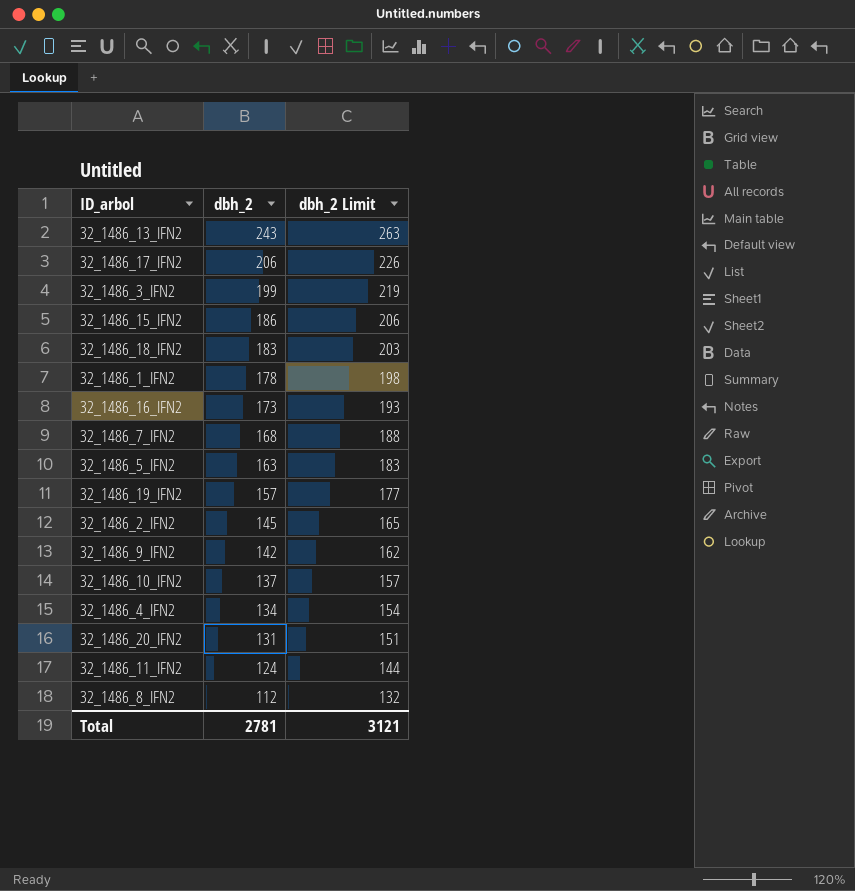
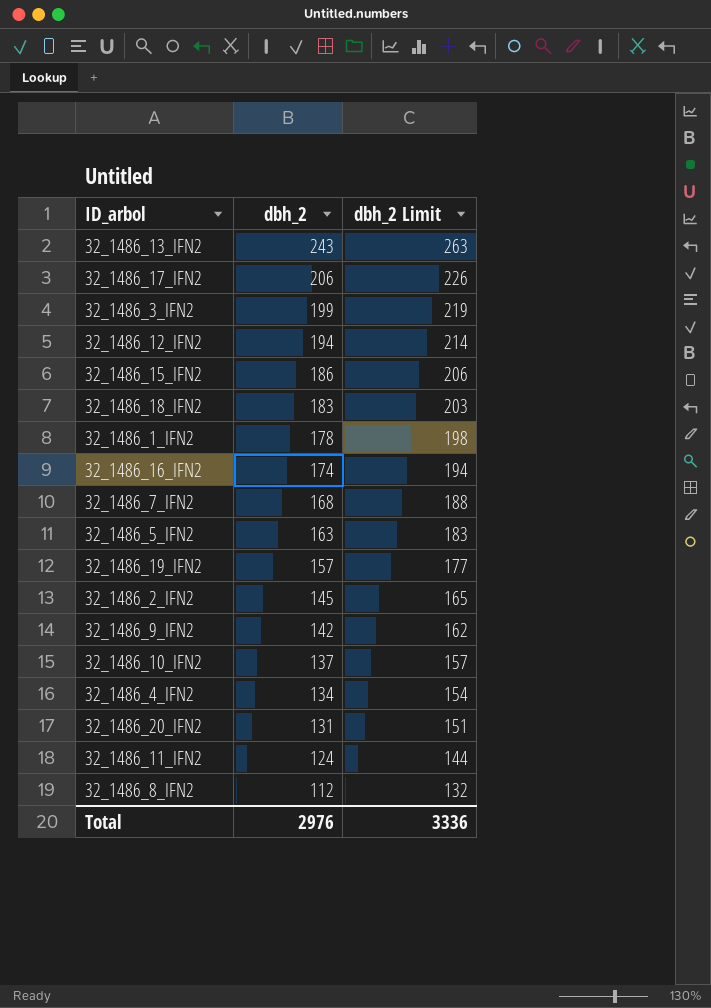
row 32_1486_12_IFN2: none -> 194 | 214
32_1486_16_IFN2 | dbh_2: 173 -> 174
32_1486_16_IFN2 | dbh_2 Limit: 193 -> 194
Total | dbh_2: 2781 -> 2976
Total | dbh_2 Limit: 3121 -> 3336

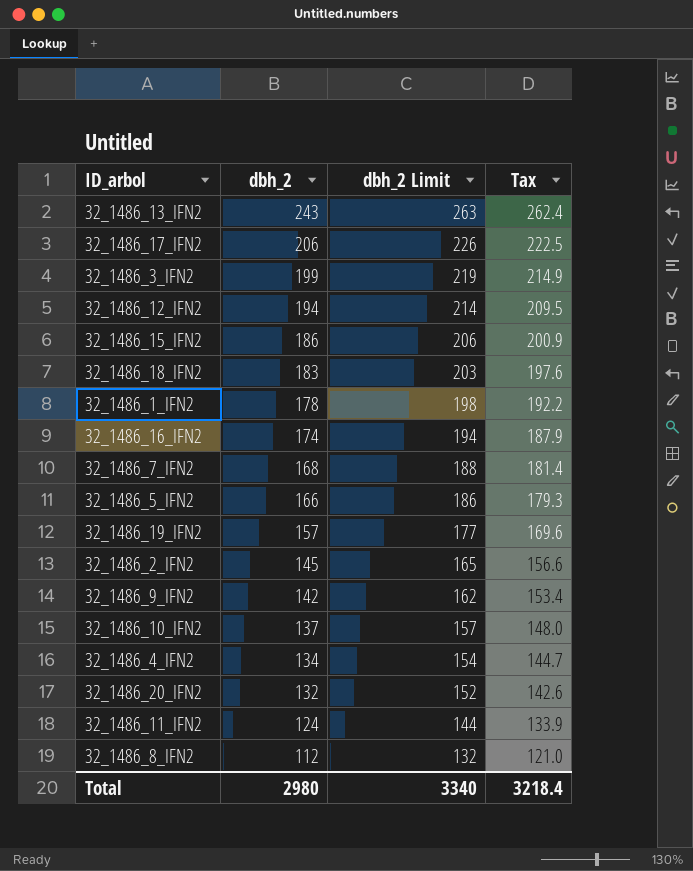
column Tax | formula: none -> [dbh_2] * 1.08
32_1486_5_IFN2 | dbh_2: 163 -> 166
32_1486_5_IFN2 | dbh_2 Limit: 183 -> 186
32_1486_20_IFN2 | dbh_2: 131 -> 132
32_1486_20_IFN2 | dbh_2 Limit: 151 -> 152
Total | dbh_2: 2976 -> 2980
Total | dbh_2 Limit: 3336 -> 3340

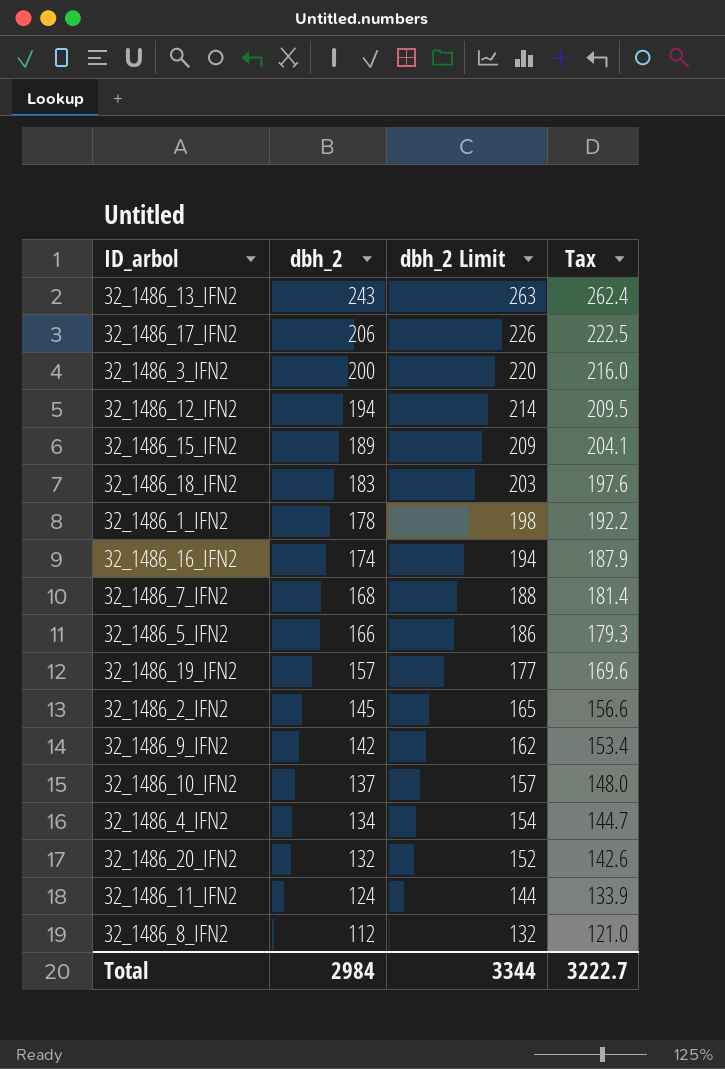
32_1486_3_IFN2 | dbh_2: 199 -> 200
32_1486_3_IFN2 | dbh_2 Limit: 219 -> 220
32_1486_3_IFN2 | Tax: 214.9 -> 216.0
32_1486_15_IFN2 | dbh_2: 186 -> 189
32_1486_15_IFN2 | dbh_2 Limit: 206 -> 209
32_1486_15_IFN2 | Tax: 200.9 -> 204.1
Total | dbh_2: 2980 -> 2984
Total | dbh_2 Limit: 3340 -> 3344
Total | Tax: 3218.4 -> 3222.7

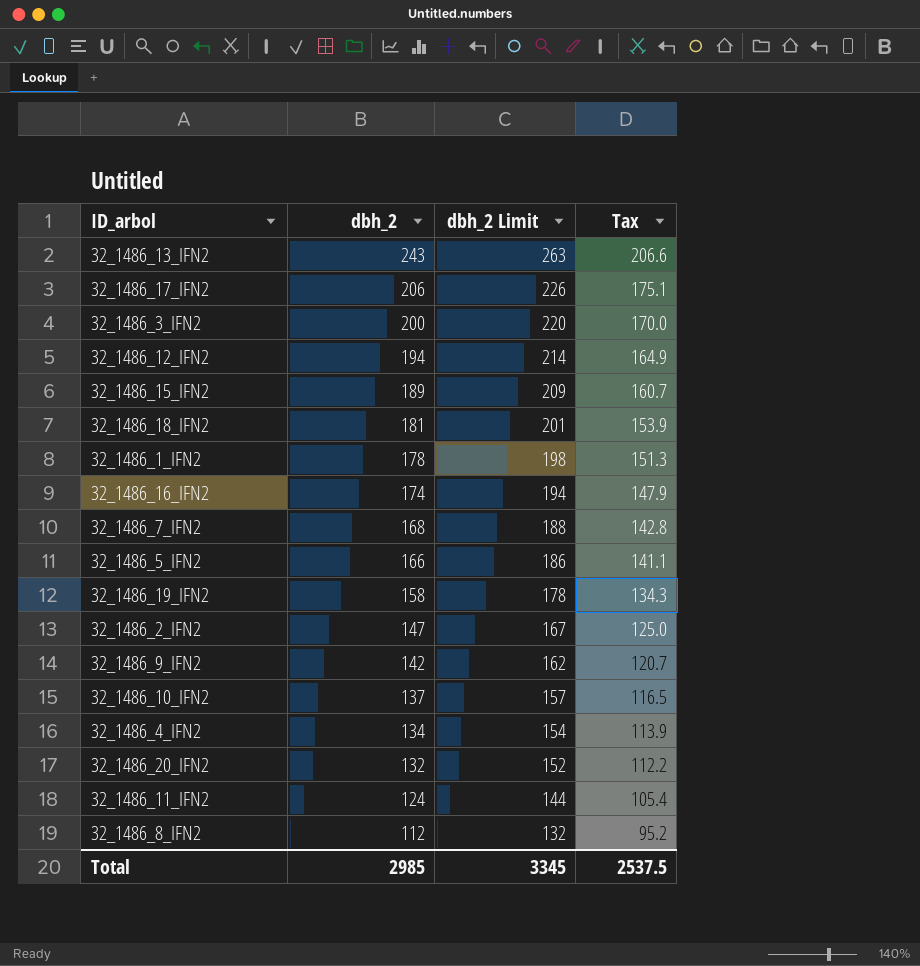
column Tax | formula: [dbh_2] * 1.08 -> [dbh_2] * 0.85
32_1486_18_IFN2 | dbh_2: 183 -> 181
32_1486_18_IFN2 | dbh_2 Limit: 203 -> 201
32_1486_19_IFN2 | dbh_2: 157 -> 158
32_1486_19_IFN2 | dbh_2 Limit: 177 -> 178
32_1486_2_IFN2 | dbh_2: 145 -> 147
32_1486_2_IFN2 | dbh_2 Limit: 165 -> 167
Total | dbh_2: 2984 -> 2985
Total | dbh_2 Limit: 3344 -> 3345
Total | Tax: 3222.7 -> 2537.5

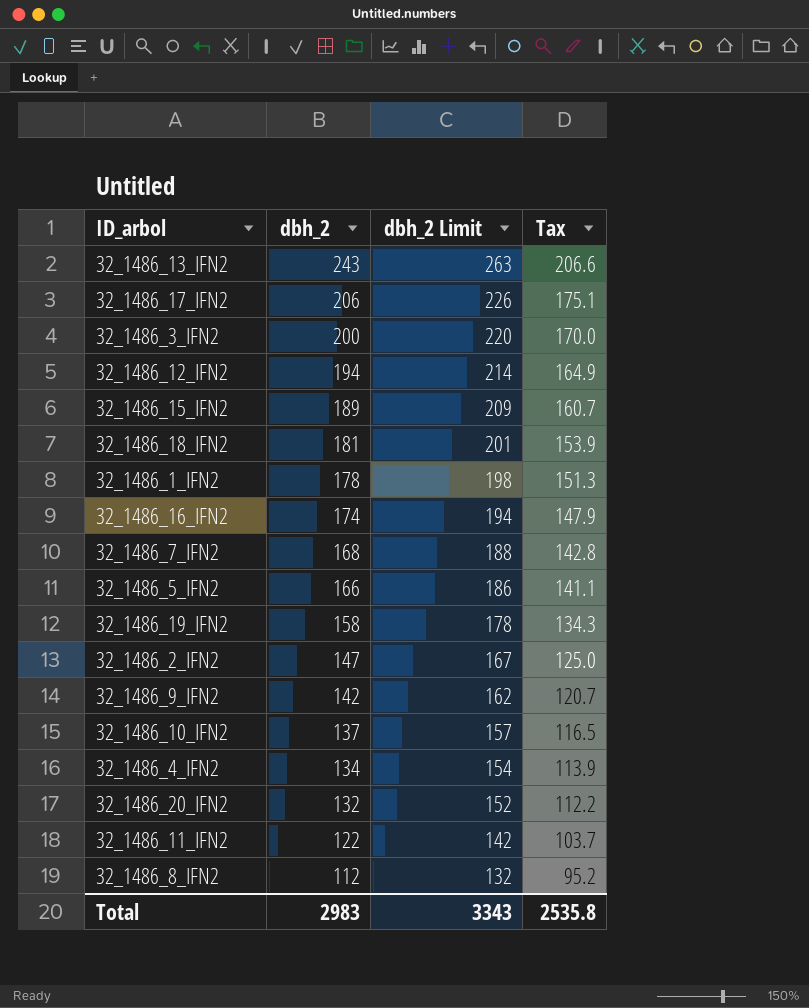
32_1486_11_IFN2 | dbh_2: 124 -> 122
32_1486_11_IFN2 | dbh_2 Limit: 144 -> 142
32_1486_11_IFN2 | Tax: 105.4 -> 103.7
Total | dbh_2: 2985 -> 2983
Total | dbh_2 Limit: 3345 -> 3343
Total | Tax: 2537.5 -> 2535.8

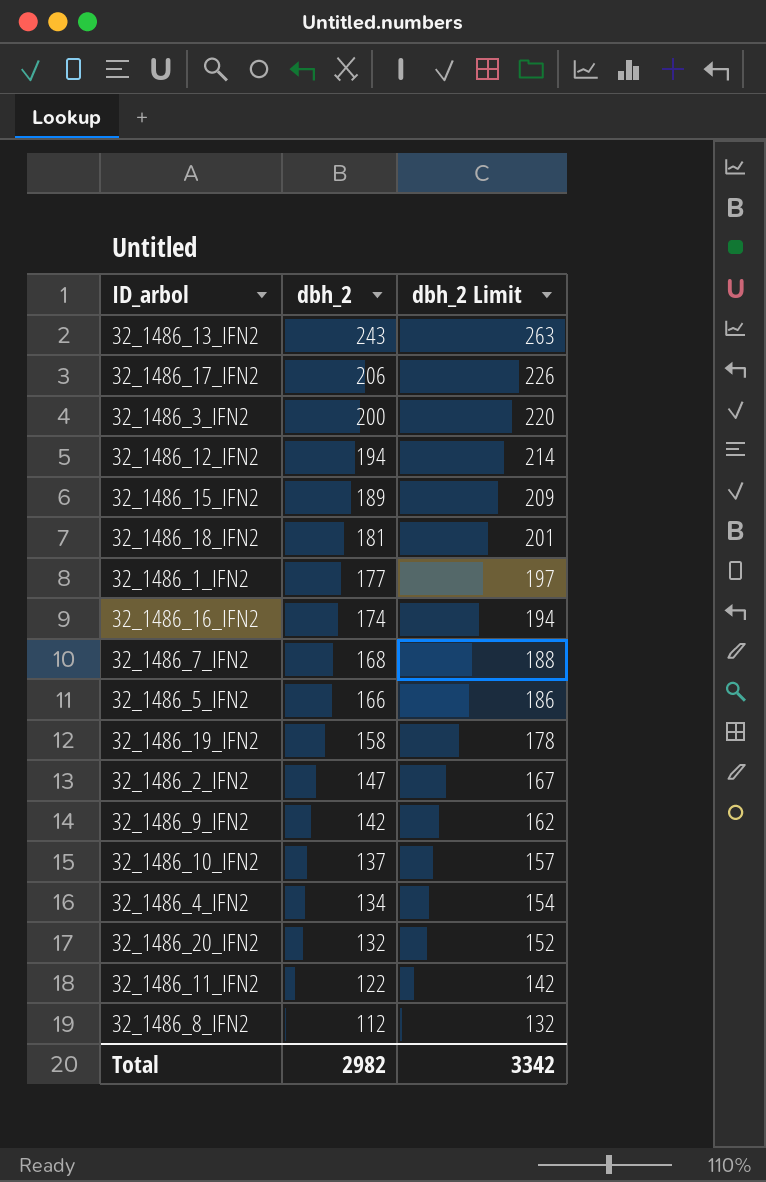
column Tax | formula: [dbh_2] * 0.85 -> none
32_1486_1_IFN2 | dbh_2: 178 -> 177
32_1486_1_IFN2 | dbh_2 Limit: 198 -> 197
Total | dbh_2: 2983 -> 2982
Total | dbh_2 Limit: 3343 -> 3342

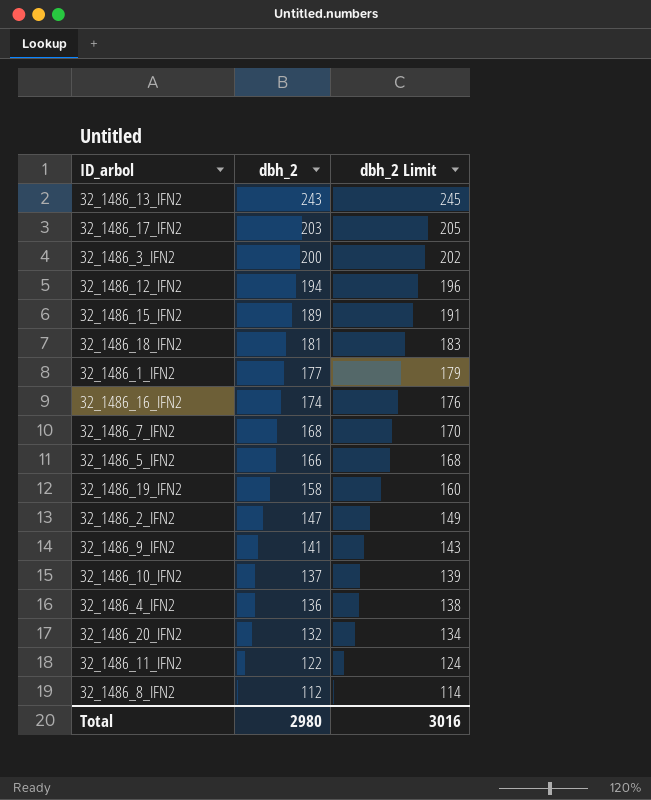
column dbh_2 Limit | formula: [dbh_2] + 20 -> [dbh_2] + 2
32_1486_17_IFN2 | dbh_2: 206 -> 203
32_1486_9_IFN2 | dbh_2: 142 -> 141
32_1486_4_IFN2 | dbh_2: 134 -> 136
Total | dbh_2: 2982 -> 2980
Total | dbh_2 Limit: 3342 -> 3016

